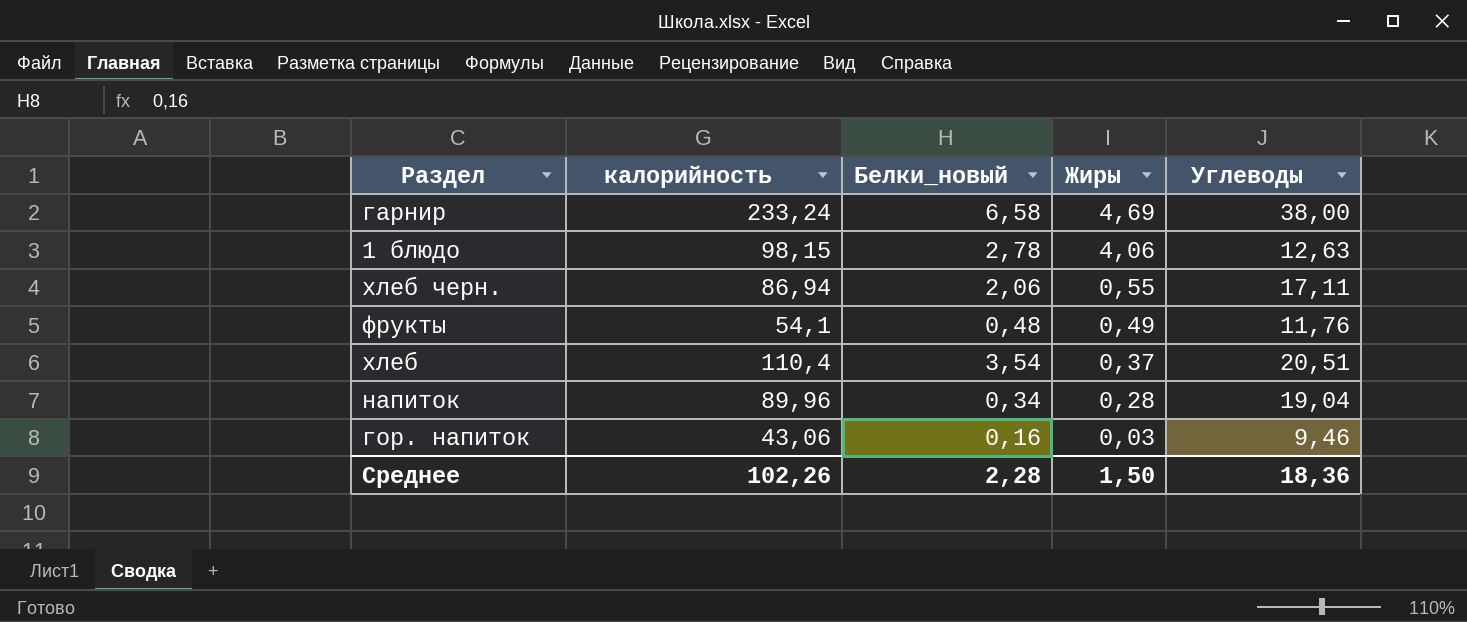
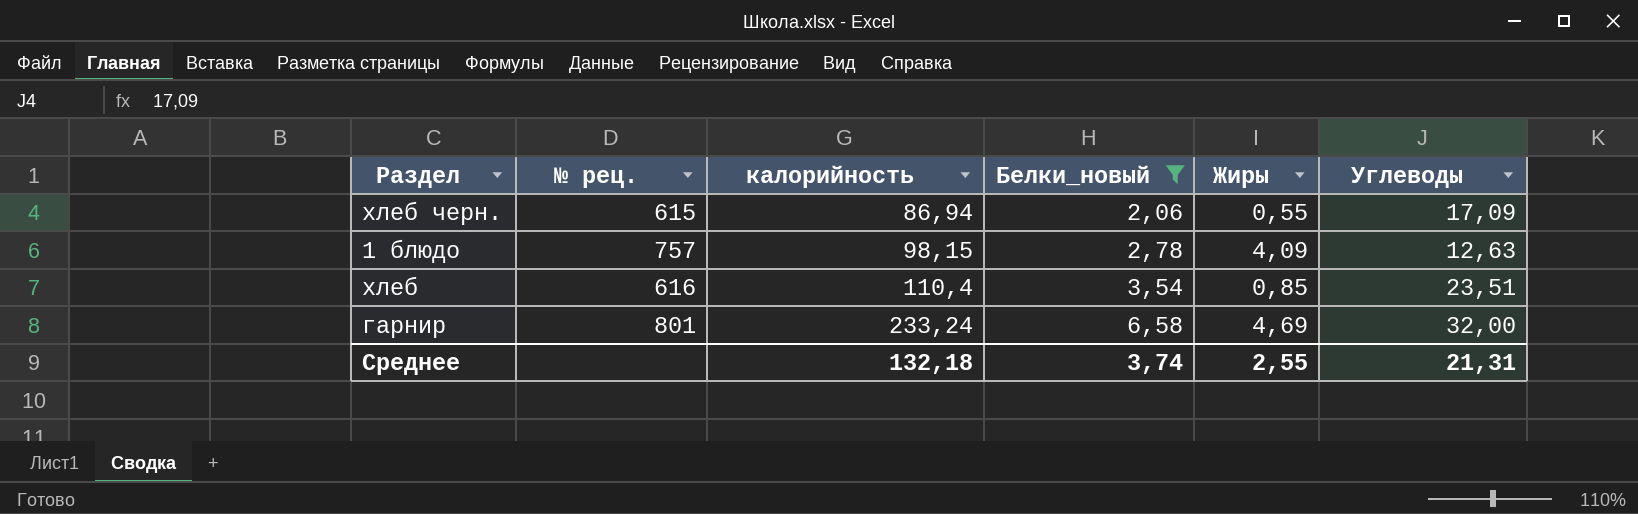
filter: none -> Белки_новый >= 2,06
row order: Жиры descending -> калорийность ascending
column № рец. | position: none -> 2
хлеб черн. | Углеводы: 17,11 -> 17,09
1 блюдо | Жиры: 4,06 -> 4,09
хлеб | Жиры: 0,37 -> 0,85
хлеб | Углеводы: 20,51 -> 23,51
гарнир | Углеводы: 38,00 -> 32,00
Среднее | калорийность: 102,26 -> 132,18
Среднее | Белки_новый: 2,28 -> 3,74
Среднее | Жиры: 1,50 -> 2,55
Среднее | Углеводы: 18,36 -> 21,31

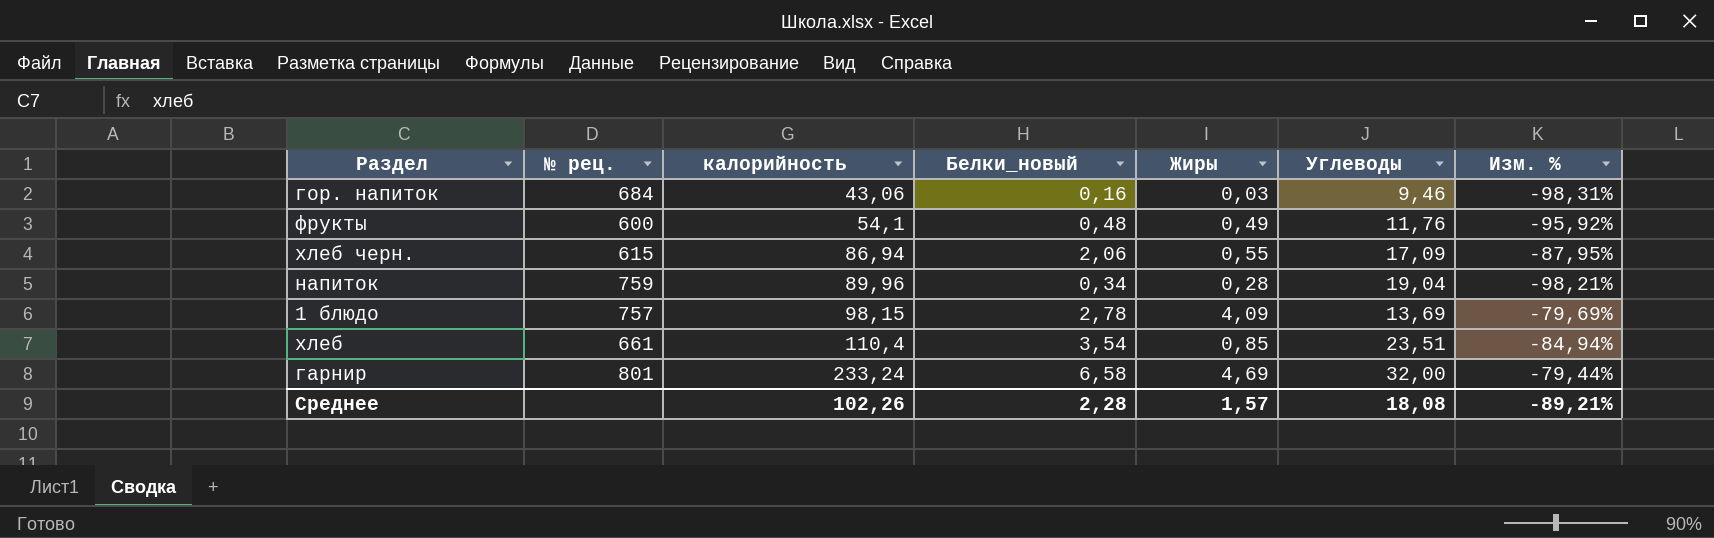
filter: Белки_новый >= 2,06 -> none
column Изм. % | formula: none -> ([Белки_новый] - [Углеводы]) / [Углеводы]
1 блюдо | Углеводы: 12,63 -> 13,69
хлеб | № рец.: 616 -> 661
Среднее | калорийность: 132,18 -> 102,26
Среднее | Белки_новый: 3,74 -> 2,28
Среднее | Жиры: 2,55 -> 1,57
Среднее | Углеводы: 21,31 -> 18,08

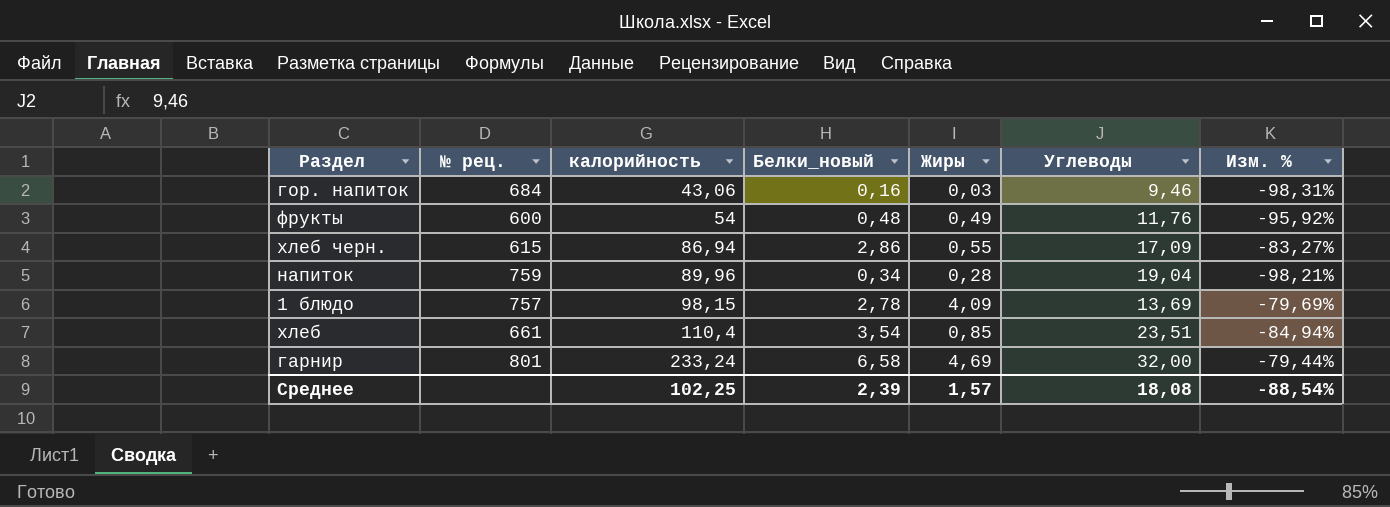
фрукты | калорийность: 54,1 -> 54
хлеб черн. | Белки_новый: 2,06 -> 2,86
хлеб черн. | Изм. %: -87,95% -> -83,27%
Среднее | калорийность: 102,26 -> 102,25
Среднее | Белки_новый: 2,28 -> 2,39
Среднее | Изм. %: -89,21% -> -88,54%

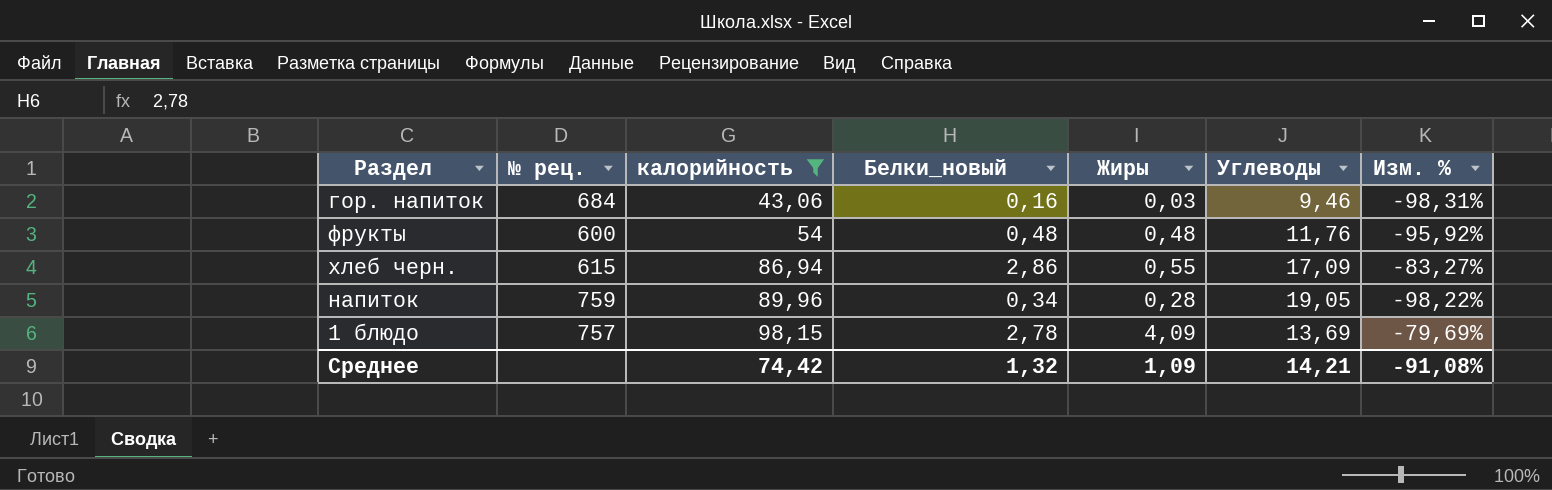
filter: none -> калорийность <= 98,15
фрукты | Жиры: 0,49 -> 0,48
напиток | Углеводы: 19,04 -> 19,05
напиток | Изм. %: -98,21% -> -98,22%
Среднее | калорийность: 102,25 -> 74,42
Среднее | Белки_новый: 2,39 -> 1,32
Среднее | Жиры: 1,57 -> 1,09
Среднее | Углеводы: 18,08 -> 14,21
Среднее | Изм. %: -88,54% -> -91,08%

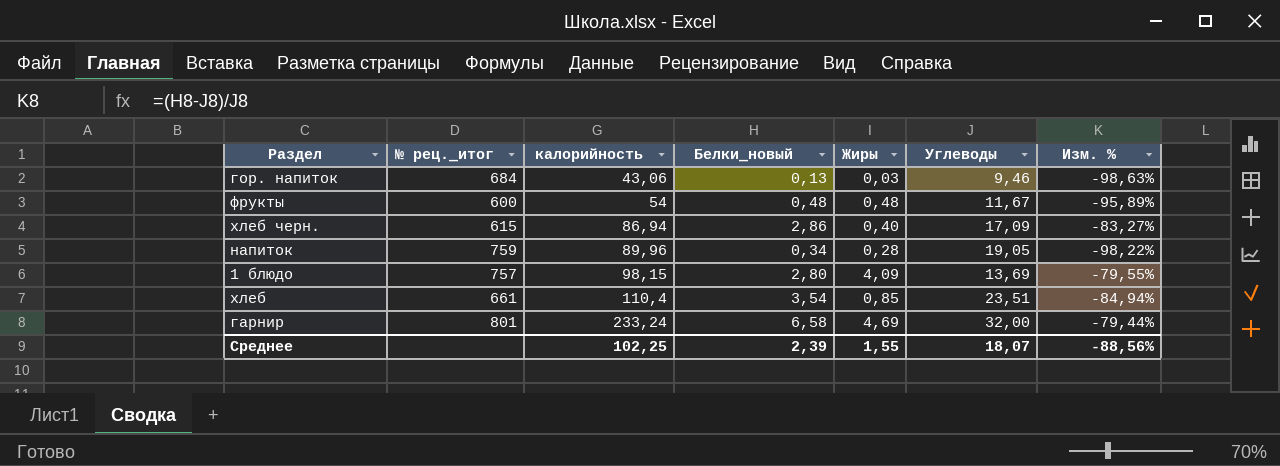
filter: калорийность <= 98,15 -> none
column name: № рец. -> № рец._итог
гор. напиток | Белки_новый: 0,16 -> 0,13
гор. напиток | Изм. %: -98,31% -> -98,63%
фрукты | Углеводы: 11,76 -> 11,67
фрукты | Изм. %: -95,92% -> -95,89%
хлеб черн. | Жиры: 0,55 -> 0,40
1 блюдо | Белки_новый: 2,78 -> 2,80
1 блюдо | Изм. %: -79,69% -> -79,55%
Среднее | калорийность: 74,42 -> 102,25
Среднее | Белки_новый: 1,32 -> 2,39
Среднее | Жиры: 1,09 -> 1,55
Среднее | Углеводы: 14,21 -> 18,07
Среднее | Изм. %: -91,08% -> -88,56%

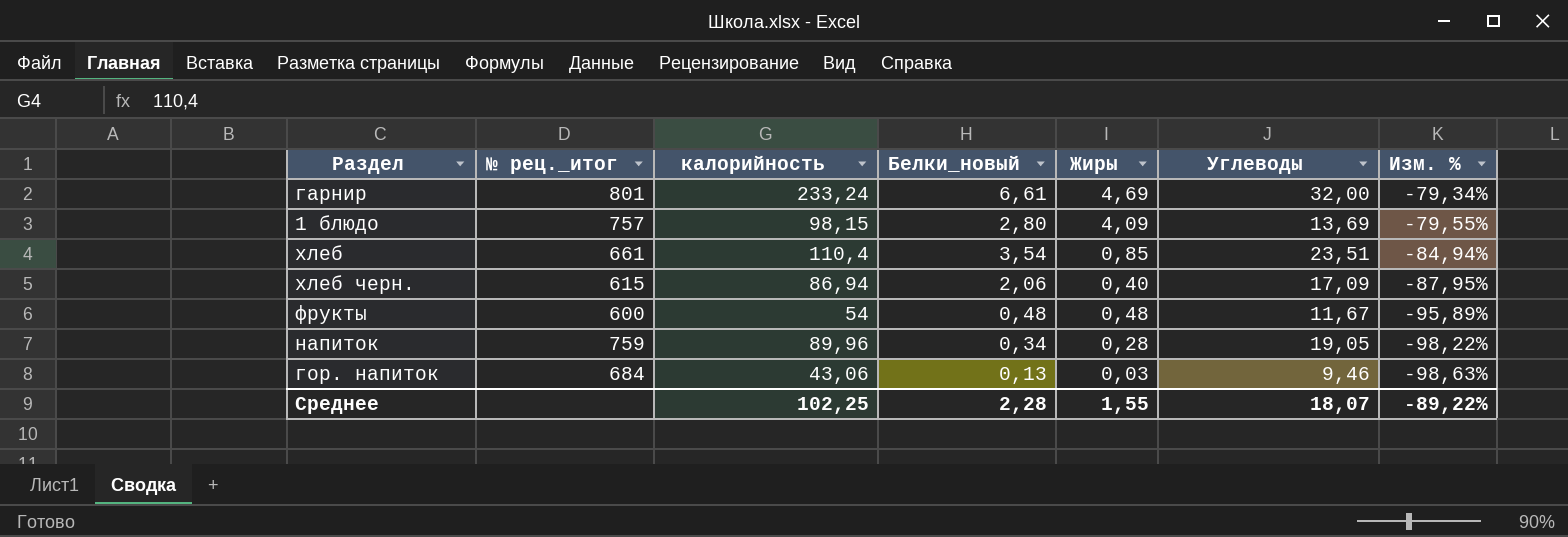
row order: калорийность ascending -> Изм. % descending
гарнир | Белки_новый: 6,58 -> 6,61
гарнир | Изм. %: -79,44% -> -79,34%
хлеб черн. | Белки_новый: 2,86 -> 2,06
хлеб черн. | Изм. %: -83,27% -> -87,95%
Среднее | Белки_новый: 2,39 -> 2,28
Среднее | Изм. %: -88,56% -> -89,22%

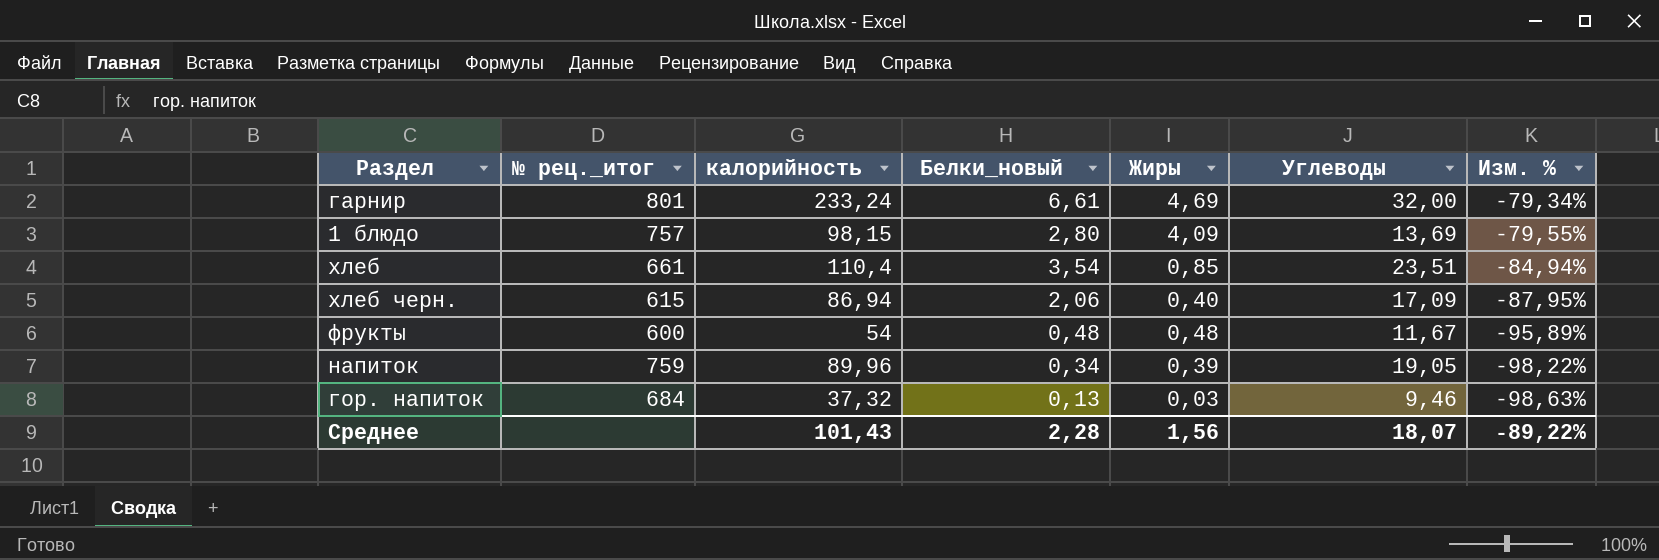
напиток | Жиры: 0,28 -> 0,39
гор. напиток | калорийность: 43,06 -> 37,32
Среднее | калорийность: 102,25 -> 101,43
Среднее | Жиры: 1,55 -> 1,56

